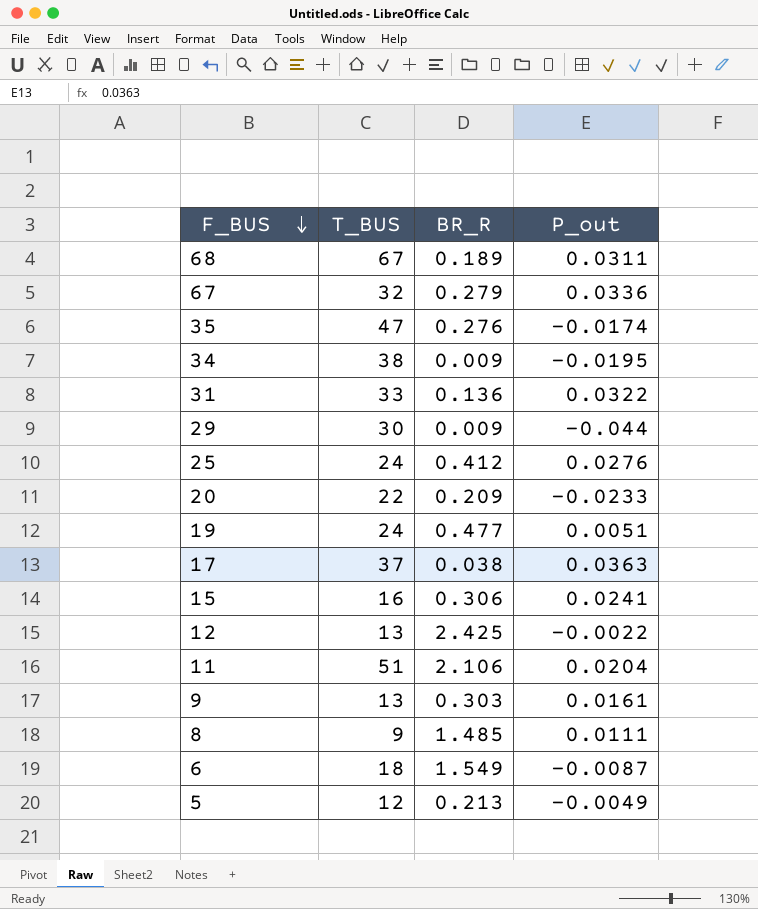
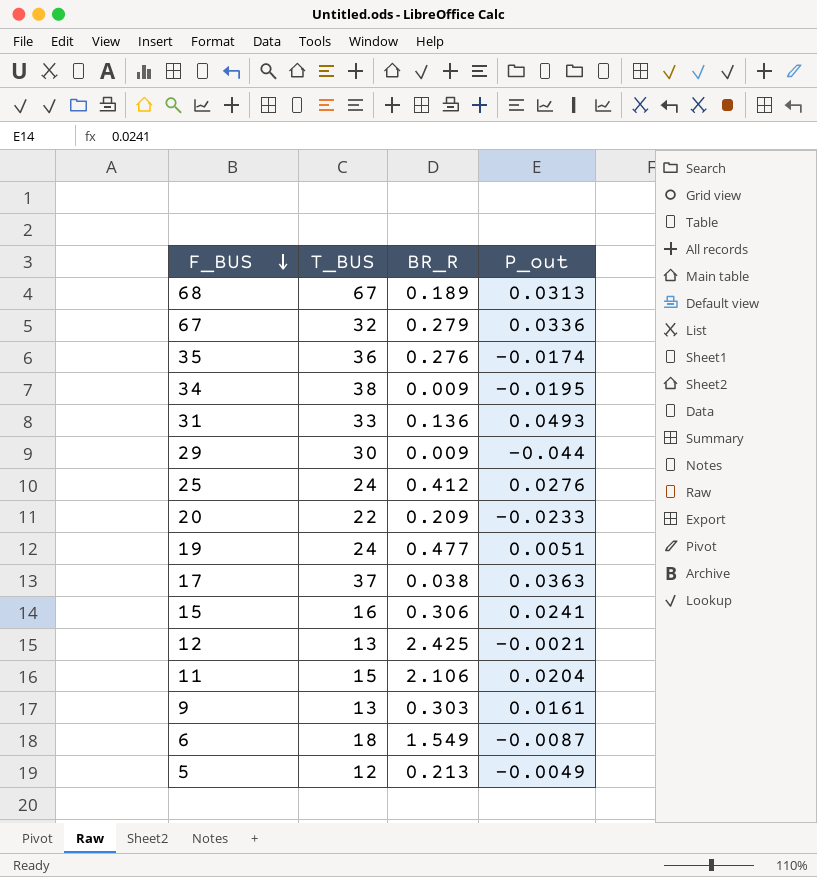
row 8: 9 | 1.485 | 0.0111 -> none
68 | P_out: 0.0311 -> 0.0313
35 | T_BUS: 47 -> 36
31 | P_out: 0.0322 -> 0.0493
12 | P_out: -0.0022 -> -0.0021
11 | T_BUS: 51 -> 15

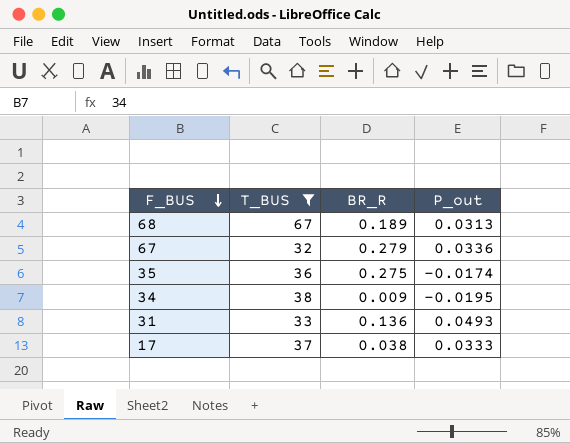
filter: none -> T_BUS >= 32
35 | BR_R: 0.276 -> 0.275
17 | P_out: 0.0363 -> 0.0333

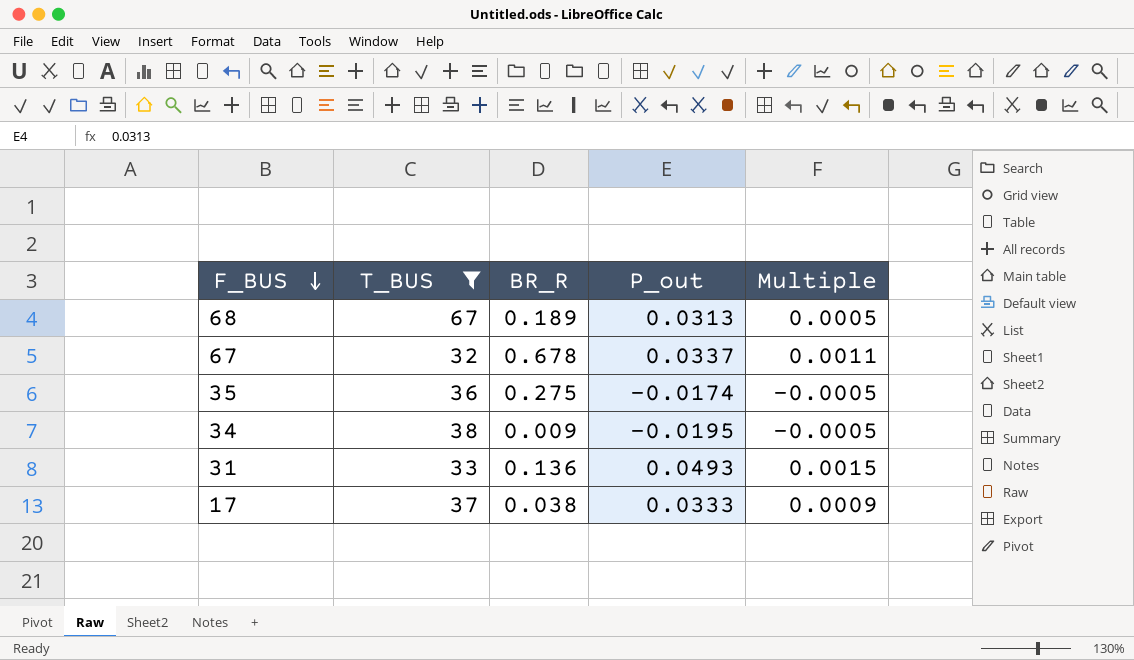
column Multiple | formula: none -> [P_out] / [T_BUS]
67 | BR_R: 0.279 -> 0.678
67 | P_out: 0.0336 -> 0.0337

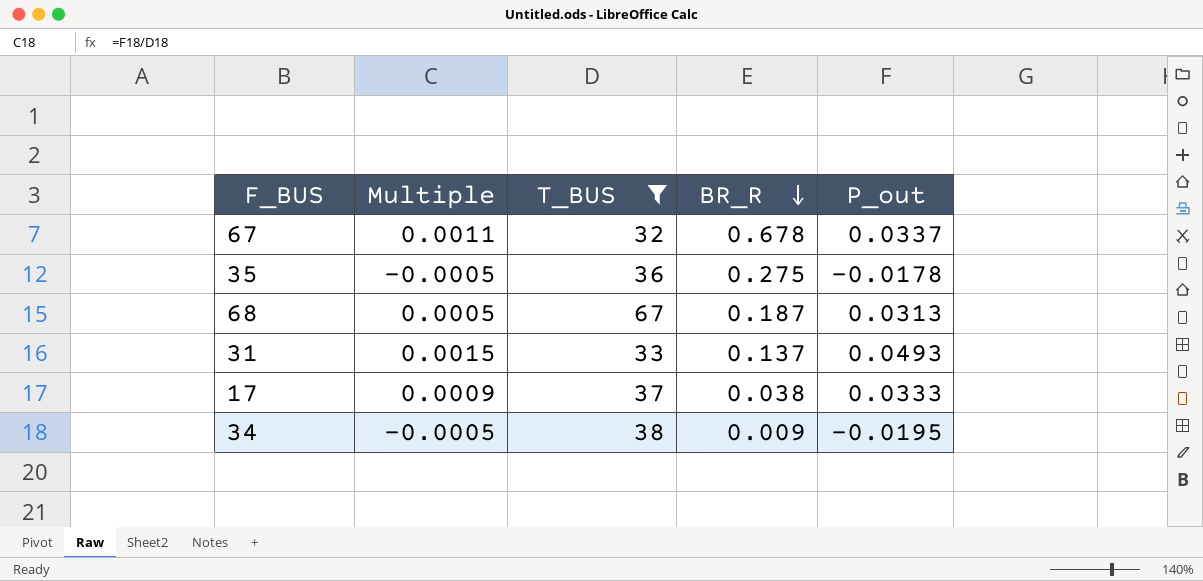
row order: F_BUS descending -> BR_R descending
column Multiple | position: 5 -> 2
35 | P_out: -0.0174 -> -0.0178
68 | BR_R: 0.189 -> 0.187
31 | BR_R: 0.136 -> 0.137

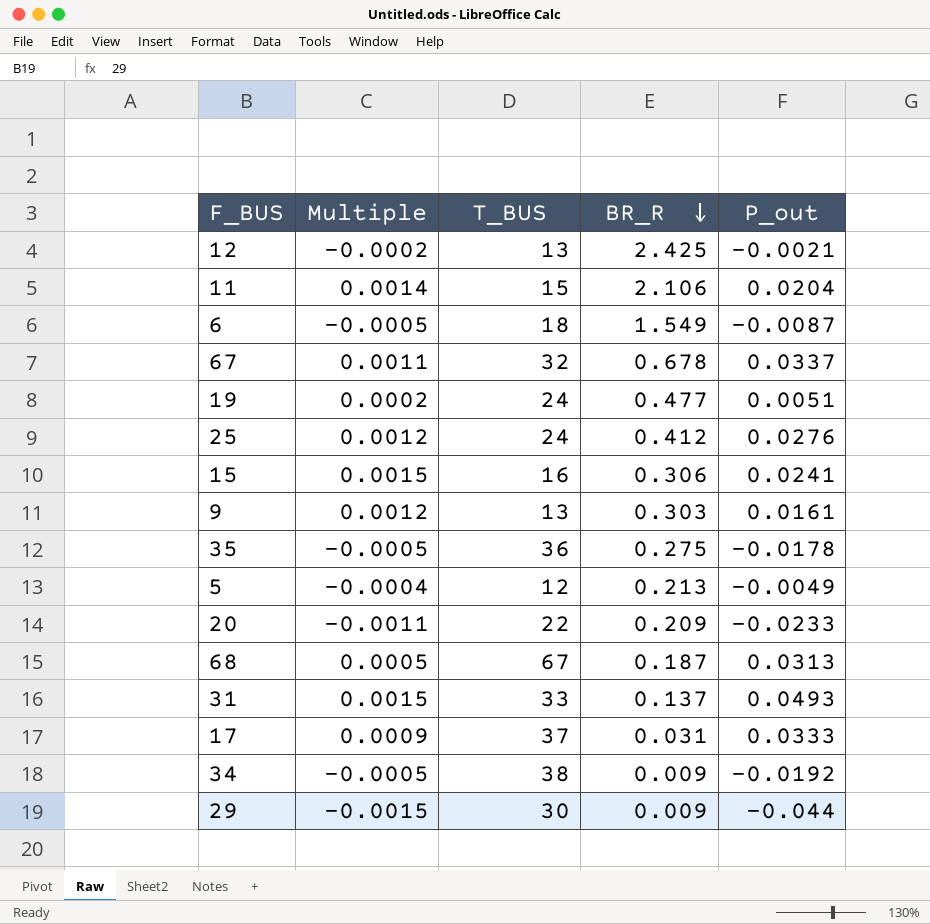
filter: T_BUS >= 32 -> none
17 | BR_R: 0.038 -> 0.031
34 | P_out: -0.0195 -> -0.0192

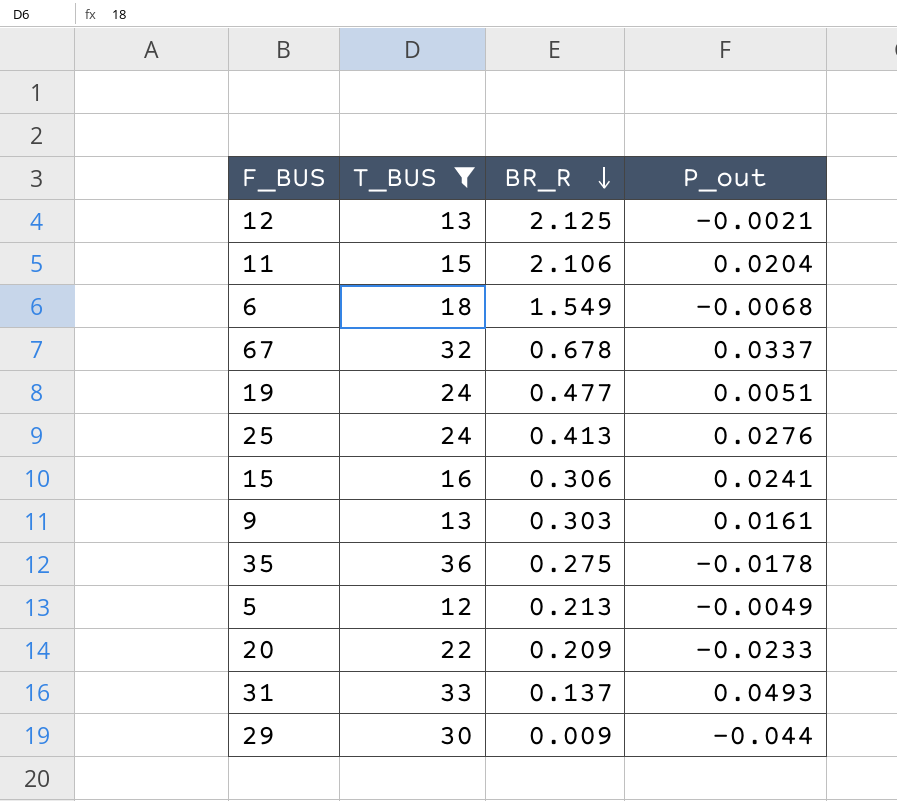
filter: none -> T_BUS <= 36
column Multiple | formula: [P_out] / [T_BUS] -> none
12 | BR_R: 2.425 -> 2.125
6 | P_out: -0.0087 -> -0.0068
25 | BR_R: 0.412 -> 0.413

